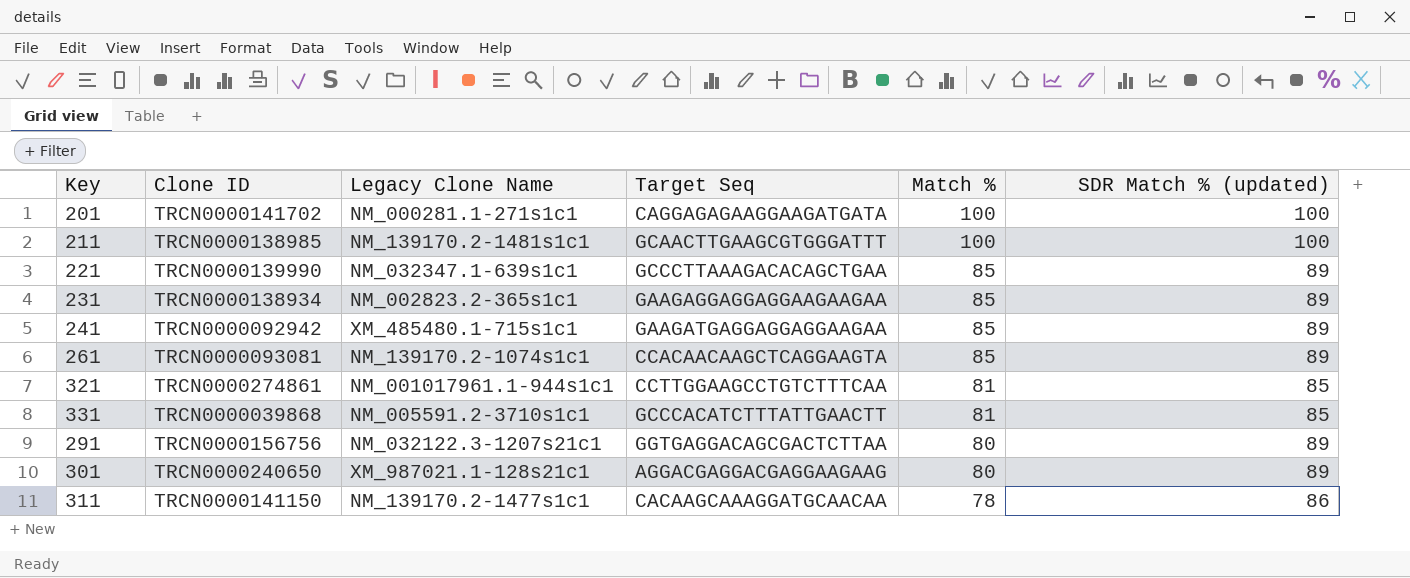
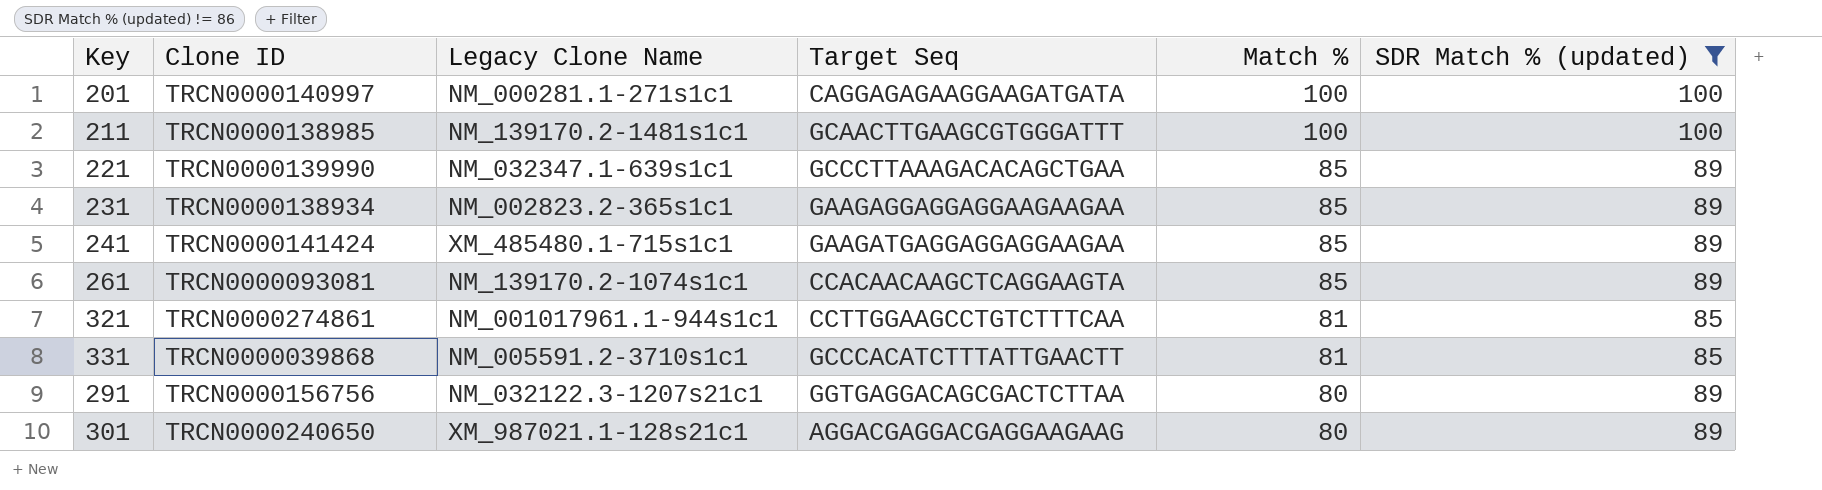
filter: none -> SDR Match % (updated) != 86
201 | Clone ID: TRCN0000141702 -> TRCN0000140997
241 | Clone ID: TRCN0000092942 -> TRCN0000141424

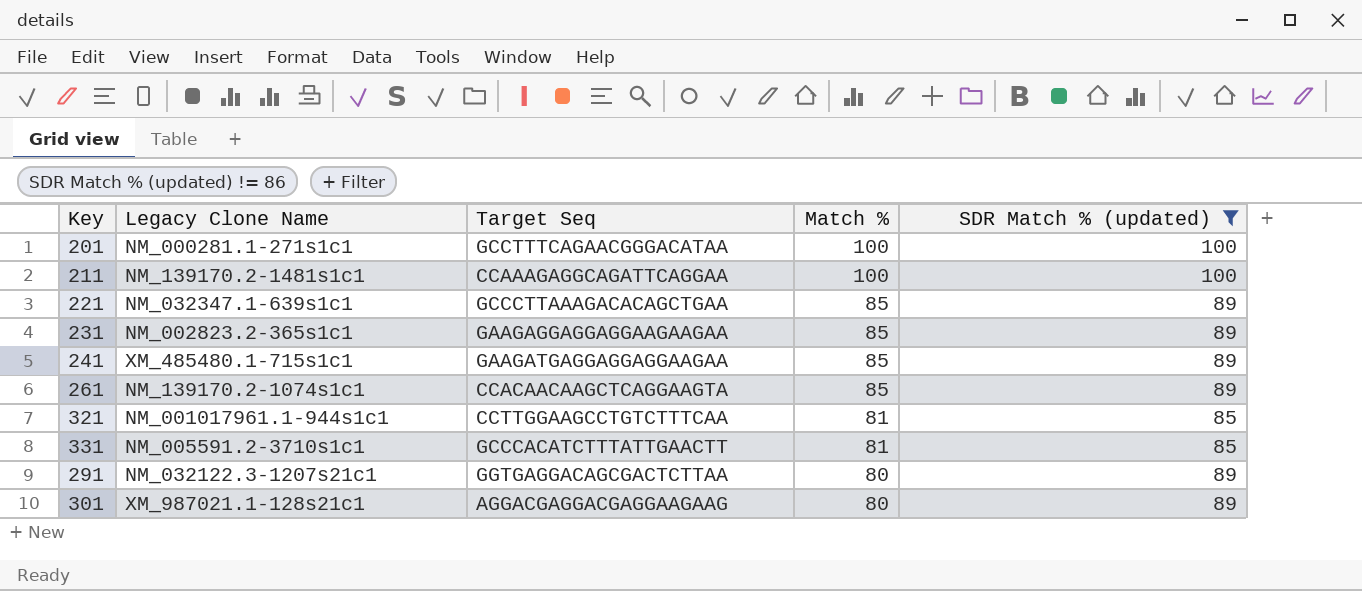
column Clone ID | position: 2 -> none
201 | Target Seq: CAGGAGAGAAGGAAGATGATA -> GCCTTTCAGAACGGGACATAA
211 | Target Seq: GCAACTTGAAGCGTGGGATTT -> CCAAAGAGGCAGATTCAGGAA

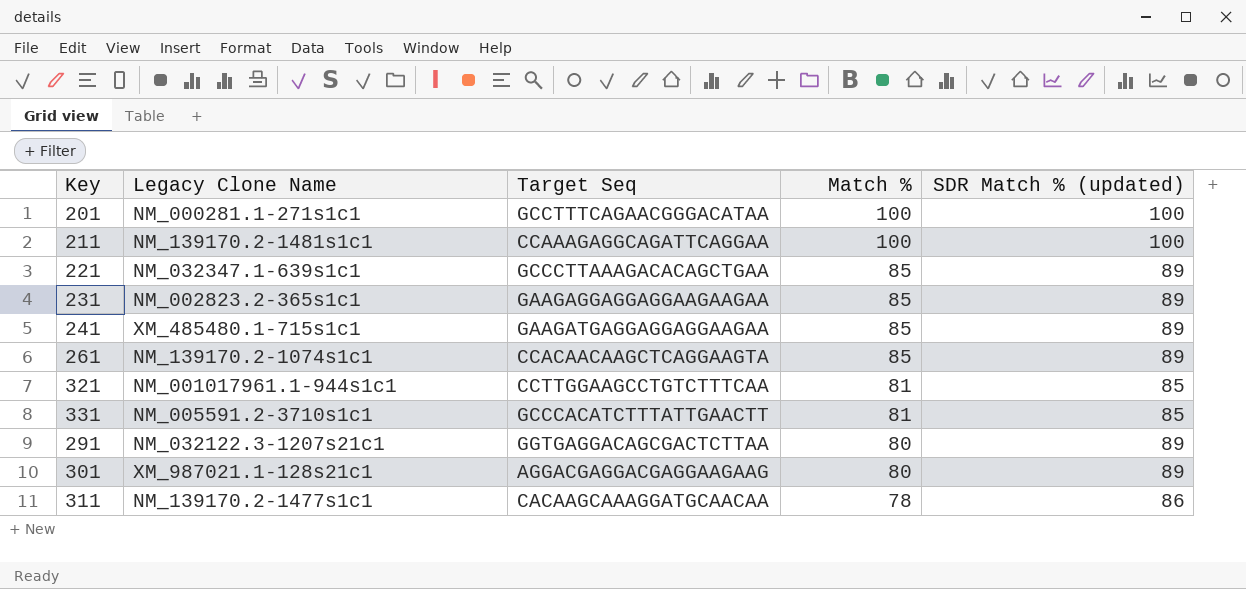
filter: SDR Match % (updated) != 86 -> none

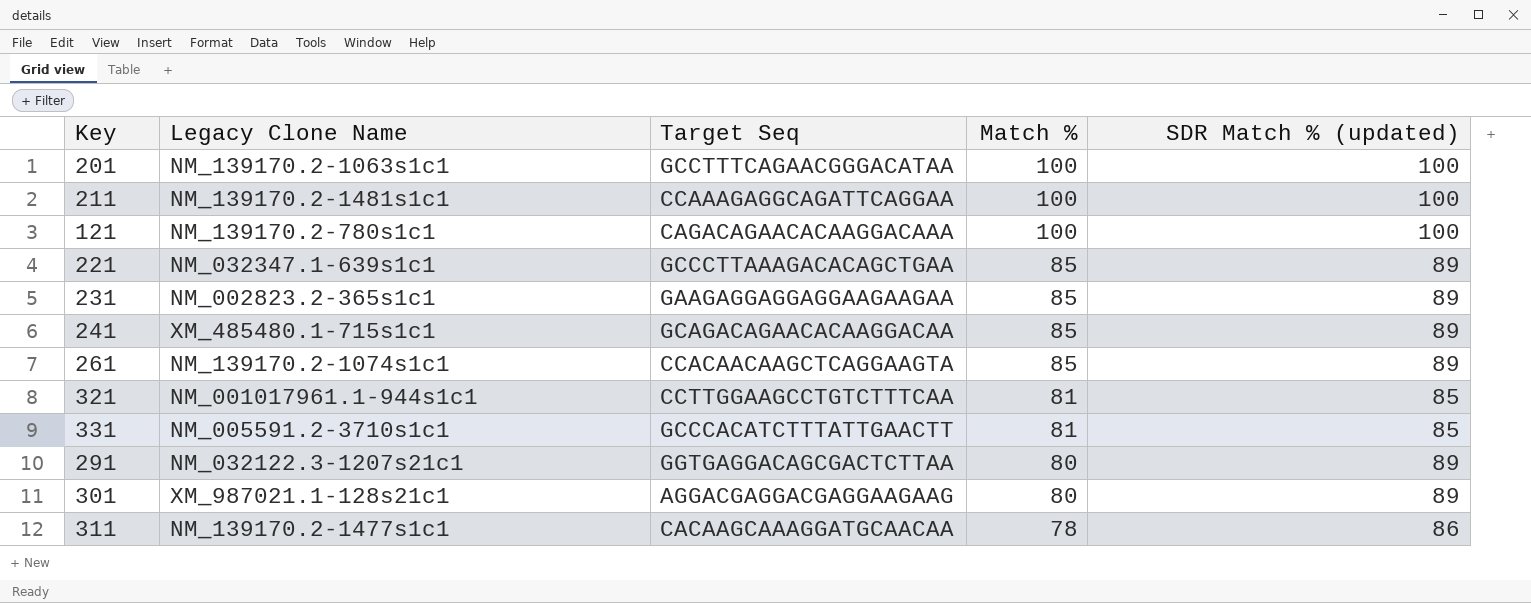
201 | Legacy Clone Name: NM_000281.1-271s1c1 -> NM_139170.2-1063s1c1
row 121: none -> NM_139170.2-780s1c1 | CAGACAGAACACAAGGACAAA | 100 | 100
241 | Target Seq: GAAGATGAGGAGGAGGAAGAA -> GCAGACAGAACACAAGGACAA

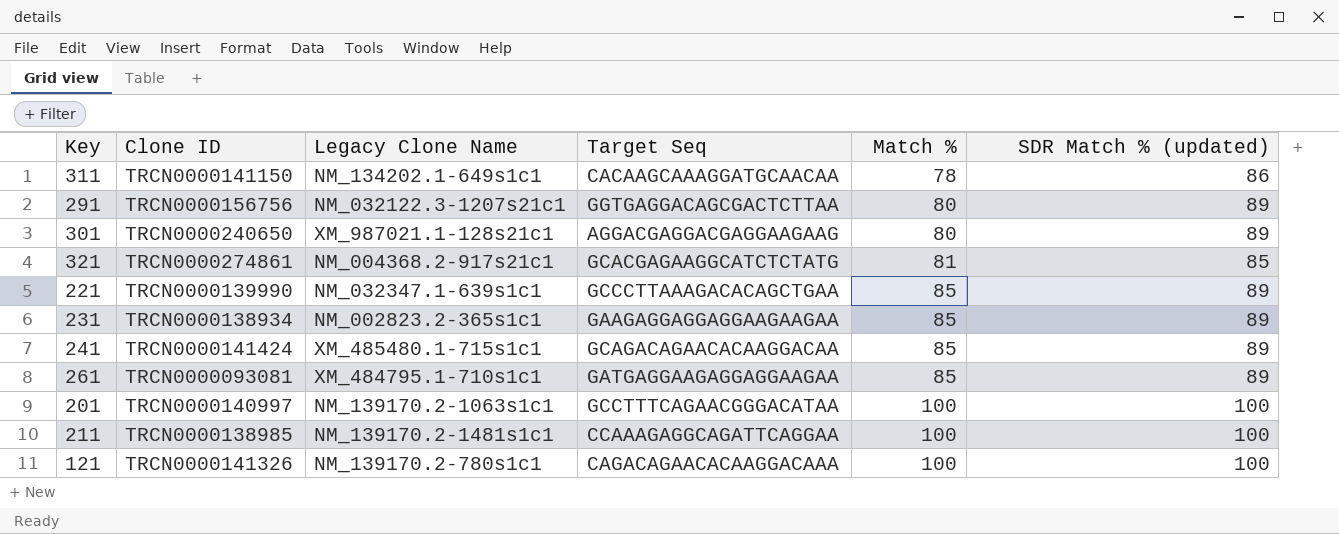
row order: Match % descending -> Match % ascending
column Clone ID | position: none -> 2
row 331: NM_005591.2-3710s1c1 | GCCCACATCTTTATTGAACTT | 81 | 85 -> none
311 | Legacy Clone Name: NM_139170.2-1477s1c1 -> NM_134202.1-649s1c1
321 | Legacy Clone Name: NM_001017961.1-944s1c1 -> NM_004368.2-917s21c1
321 | Target Seq: CCTTGGAAGCCTGTCTTTCAA -> GCACGAGAAGGCATCTCTATG
261 | Legacy Clone Name: NM_139170.2-1074s1c1 -> XM_484795.1-710s1c1
261 | Target Seq: CCACAACAAGCTCAGGAAGTA -> GATGAGGAAGAGGAGGAAGAA

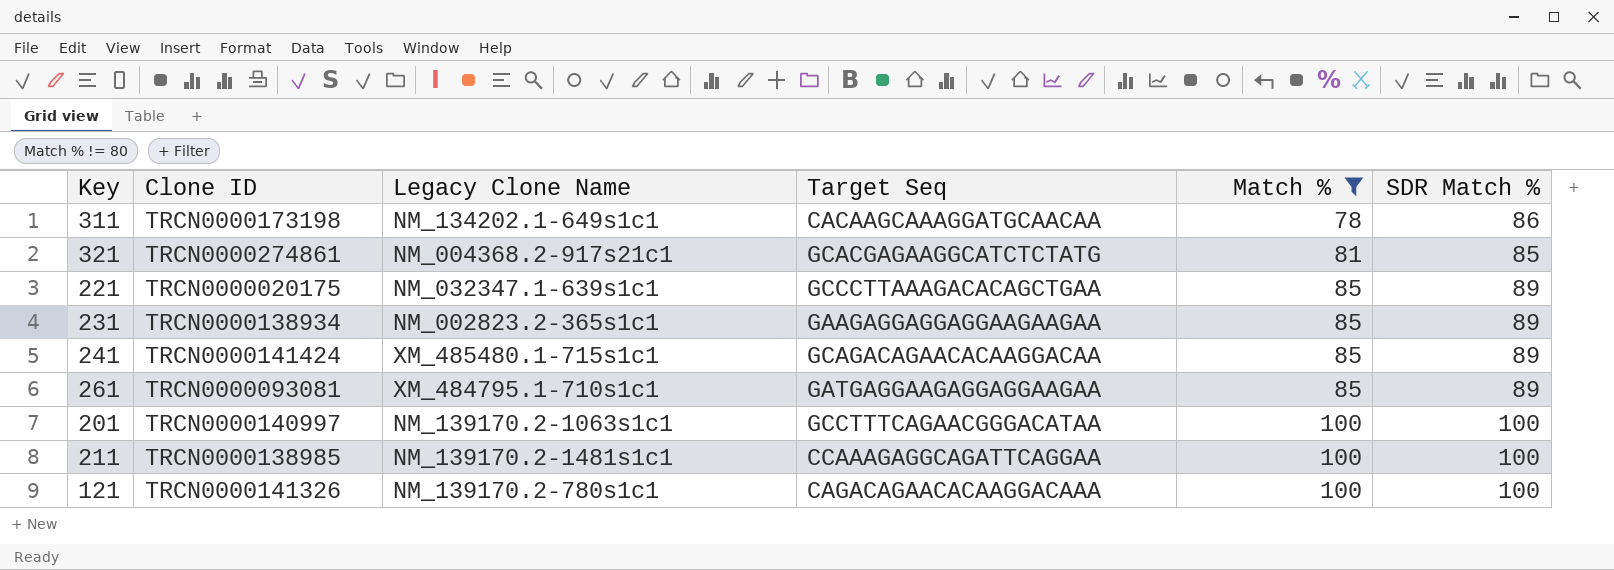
filter: none -> Match % != 80
column name: SDR Match % (updated) -> SDR Match %
311 | Clone ID: TRCN0000141150 -> TRCN0000173198
221 | Clone ID: TRCN0000139990 -> TRCN0000020175

